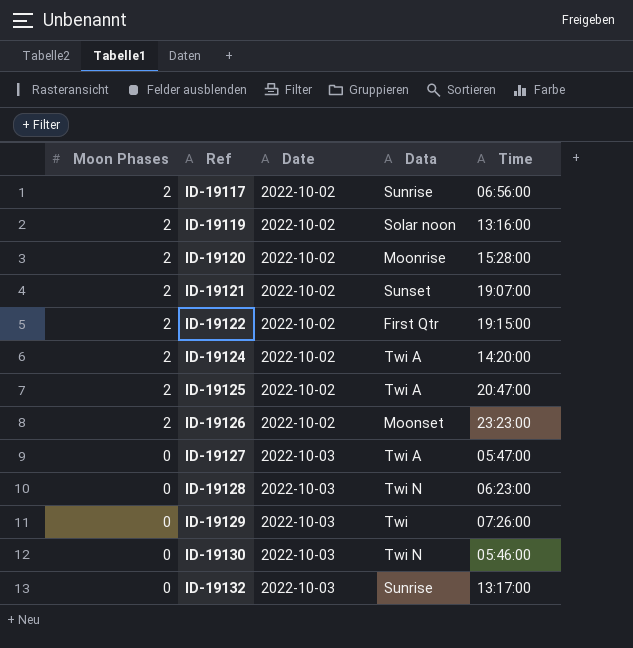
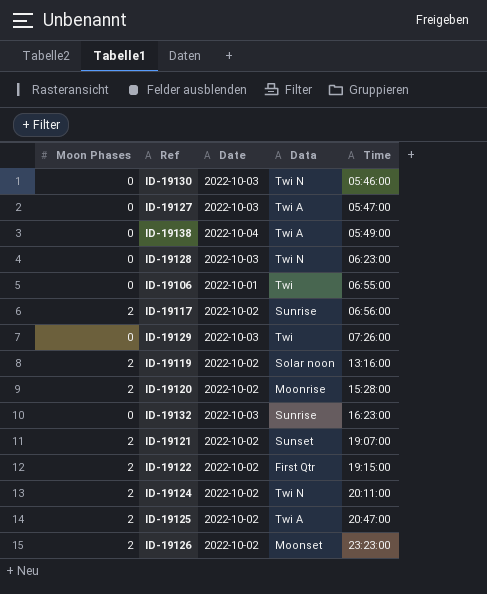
row order: Moon Phases descending -> Time ascending
row ID-19138: none -> 0 | 2022-10-04 | Twi A | 05:49:00
row ID-19106: none -> 0 | 2022-10-01 | Twi | 06:55:00
ID-19132 | Time: 13:17:00 -> 16:23:00
ID-19124 | Data: Twi A -> Twi N
ID-19124 | Time: 14:20:00 -> 20:11:00

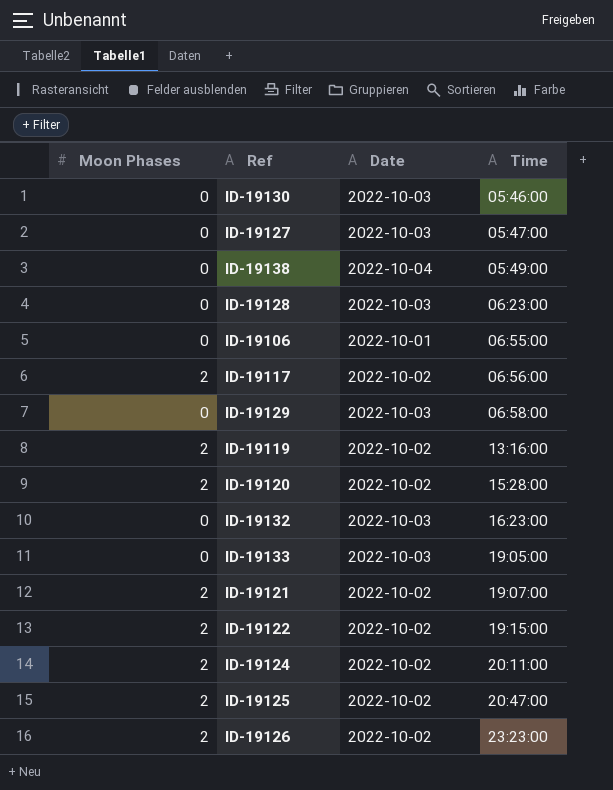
column Data | position: 4 -> none
ID-19129 | Time: 07:26:00 -> 06:58:00
row ID-19133: none -> 0 | 2022-10-03 | 19:05:00

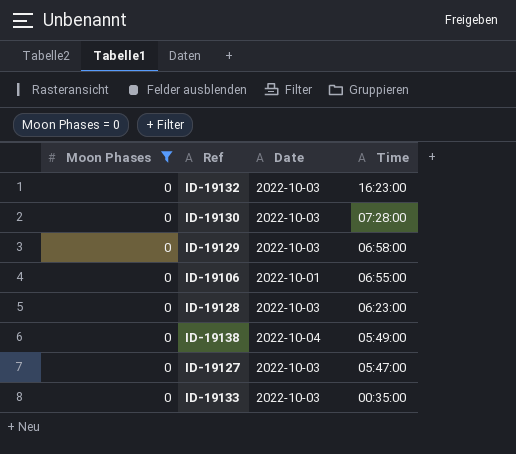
filter: none -> Moon Phases = 0
row order: Time ascending -> Time descending
ID-19130 | Time: 05:46:00 -> 07:28:00
ID-19133 | Time: 19:05:00 -> 00:35:00

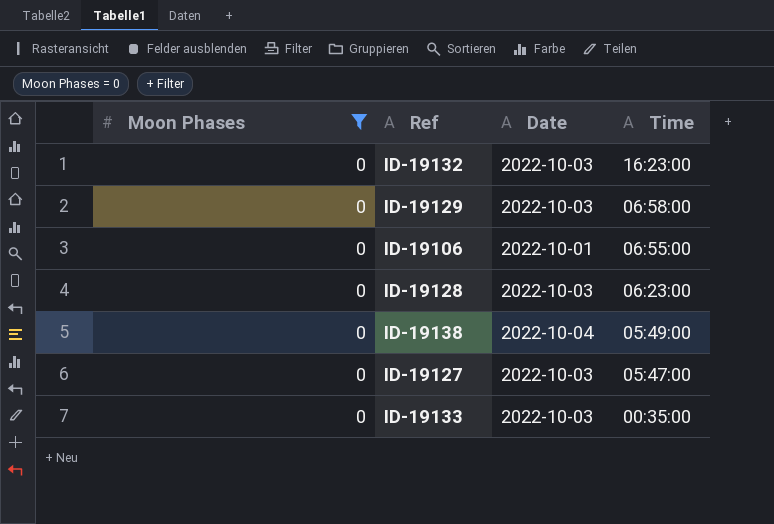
row ID-19130: 0 | 2022-10-03 | 07:28:00 -> none

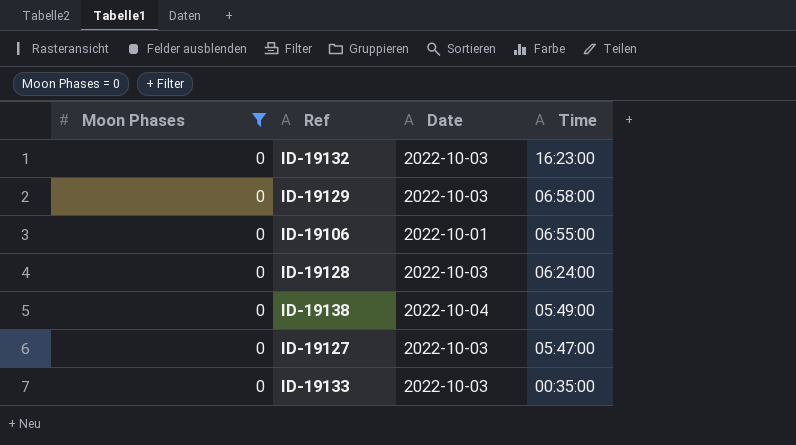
ID-19128 | Time: 06:23:00 -> 06:24:00

